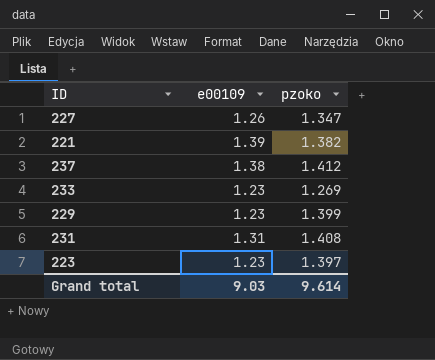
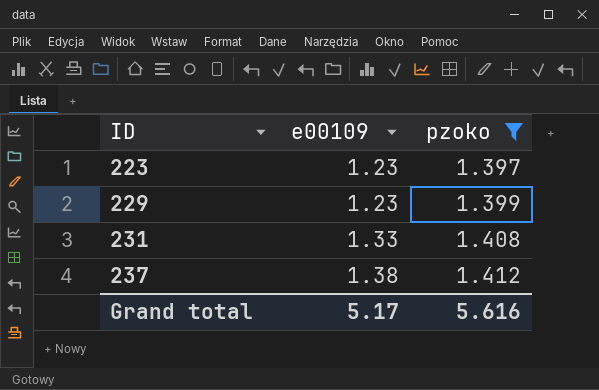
filter: none -> pzoko >= 1.397
row order: none -> ID ascending
231 | e00109: 1.31 -> 1.33
Grand total | e00109: 9.03 -> 5.17
Grand total | pzoko: 9.614 -> 5.616

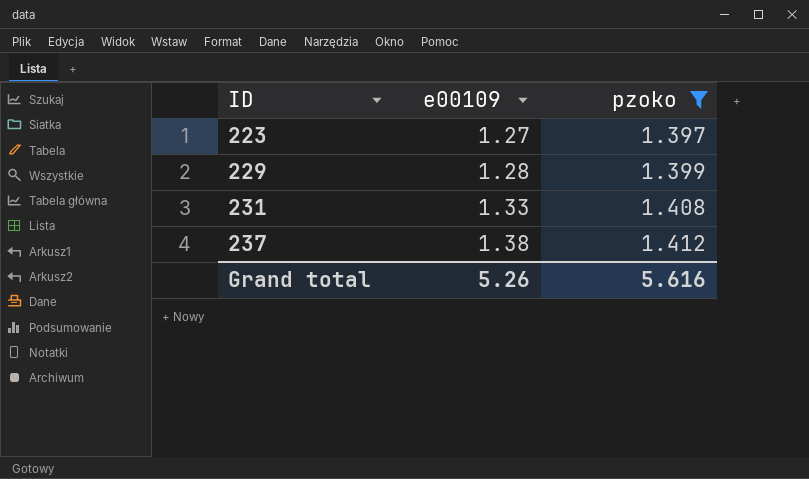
223 | e00109: 1.23 -> 1.27
229 | e00109: 1.23 -> 1.28
Grand total | e00109: 5.17 -> 5.26

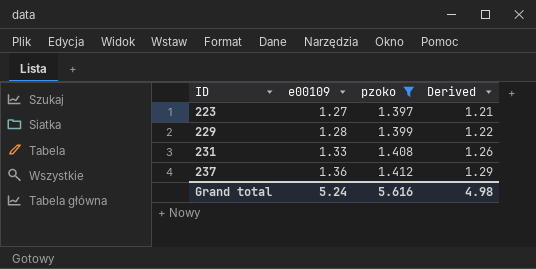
column Derived | formula: none -> [e00109] * 0.95
237 | e00109: 1.38 -> 1.36
Grand total | e00109: 5.26 -> 5.24

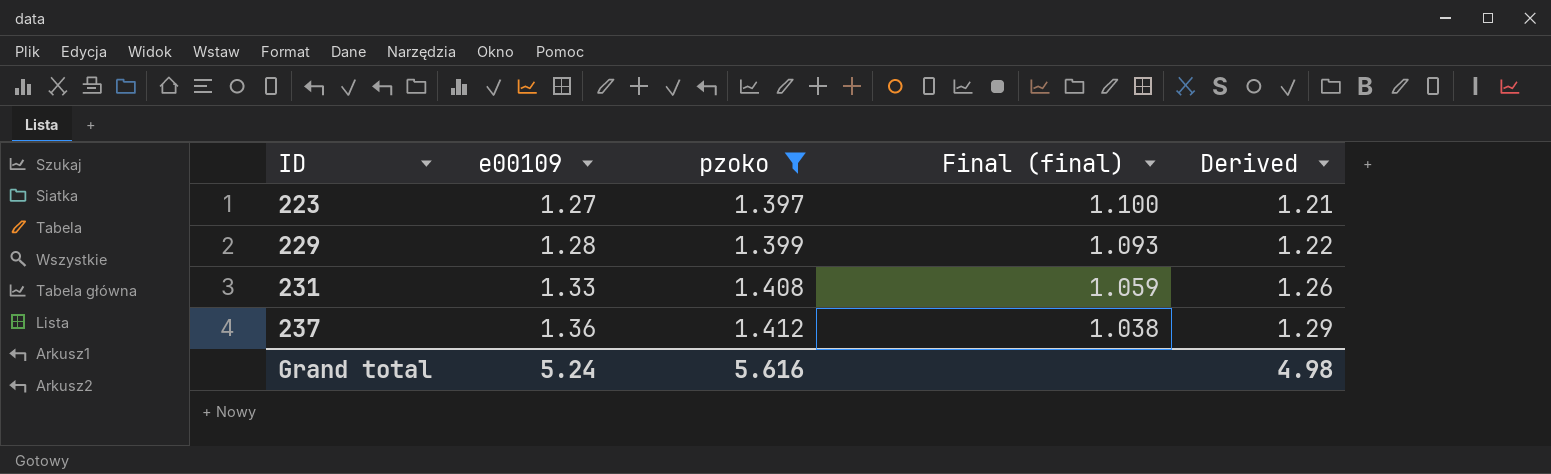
column Final (final) | formula: none -> [pzoko] / [e00109]

